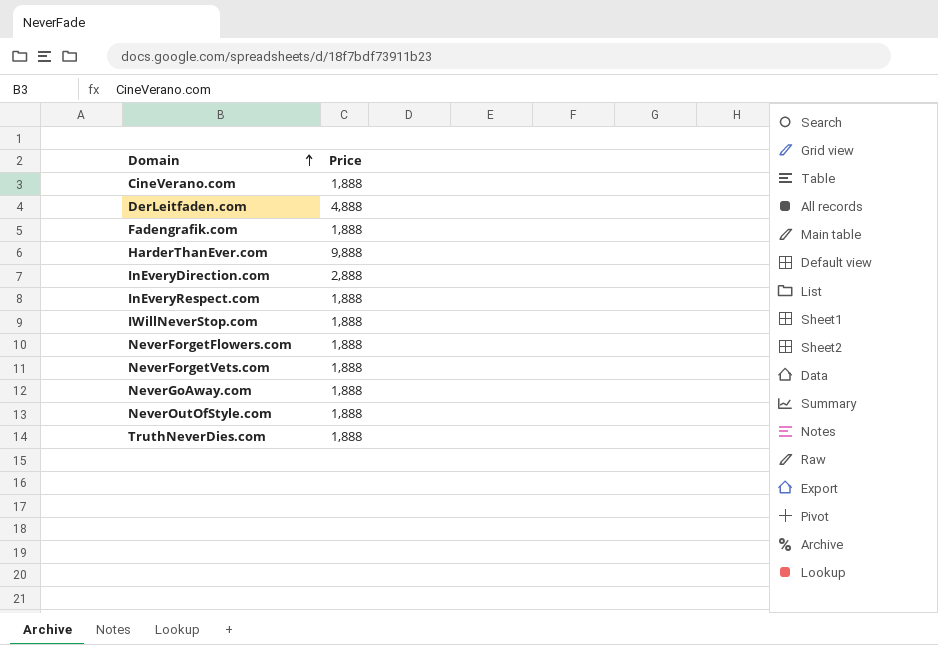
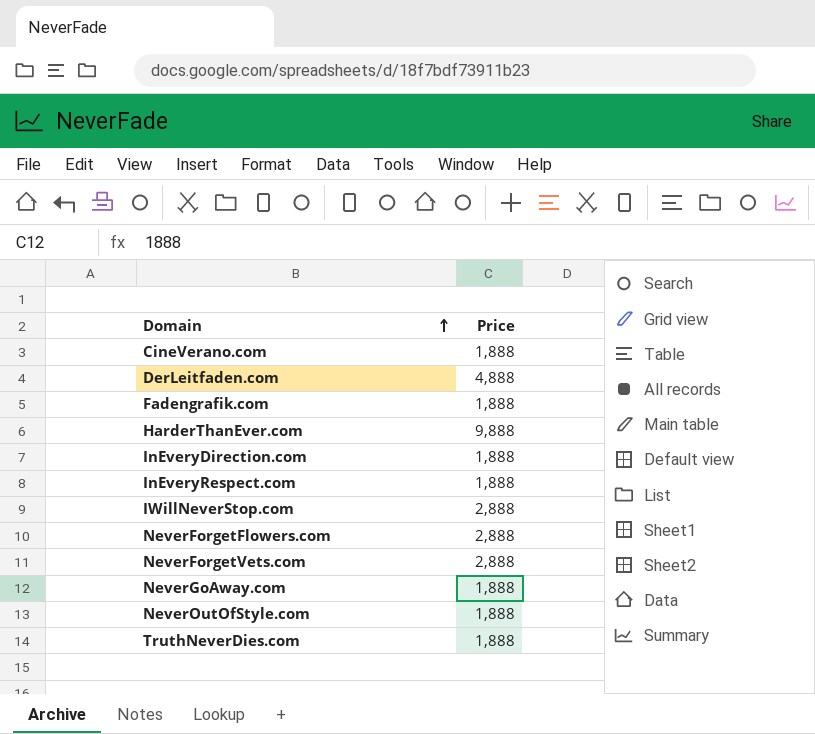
InEveryDirection.com | Price: 2,888 -> 1,888
IWillNeverStop.com | Price: 1,888 -> 2,888
NeverForgetFlowers.com | Price: 1,888 -> 2,888
NeverForgetVets.com | Price: 1,888 -> 2,888

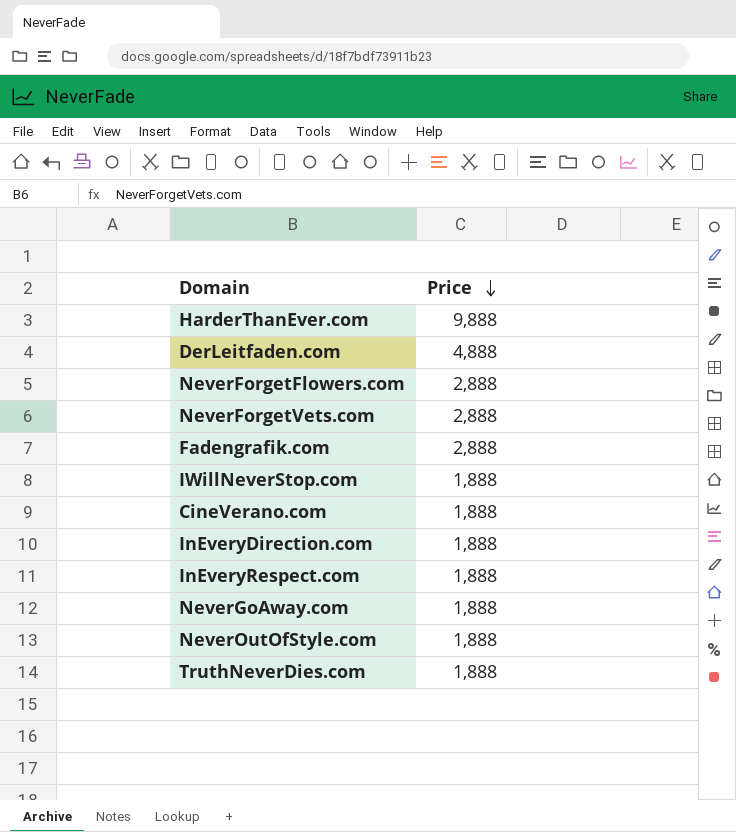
row order: Domain ascending -> Price descending
Fadengrafik.com | Price: 1,888 -> 2,888
IWillNeverStop.com | Price: 2,888 -> 1,888

